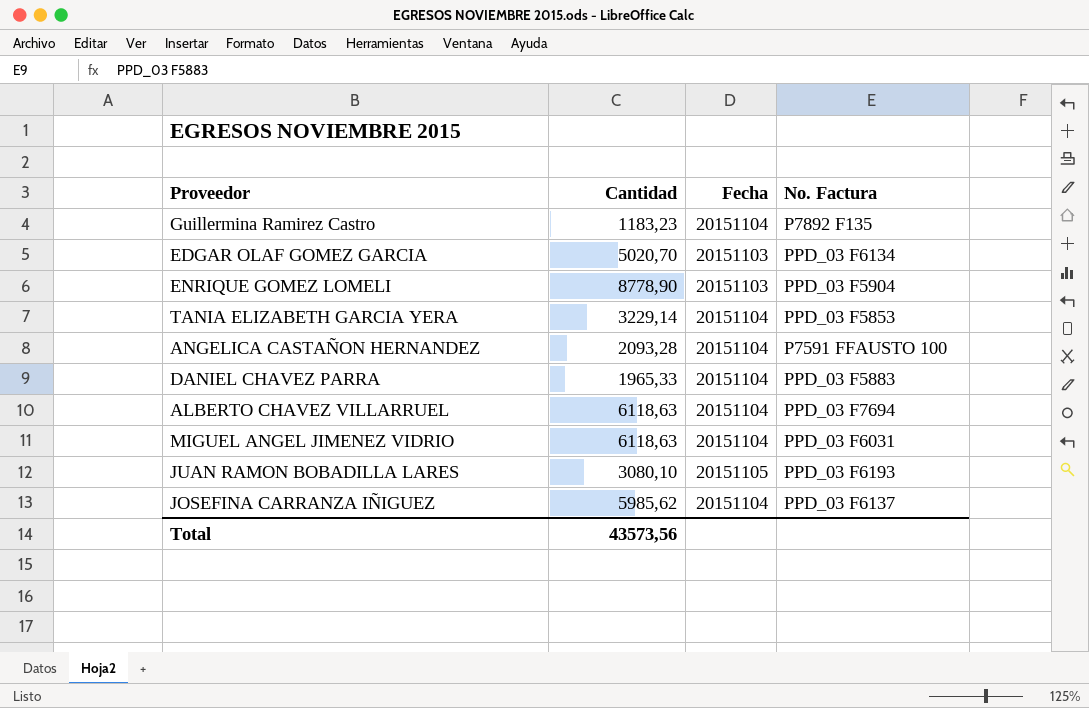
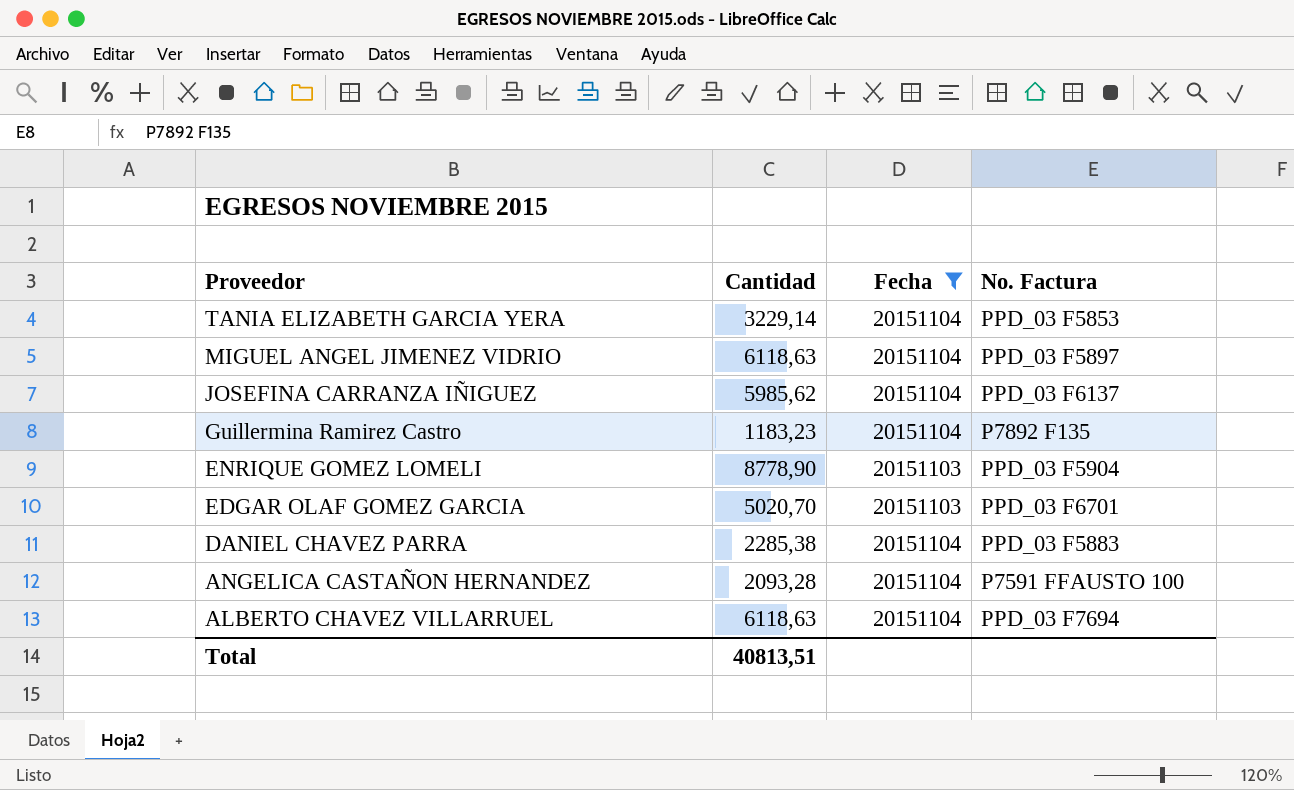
filter: none -> Fecha != 20151105
row order: none -> Proveedor descending
MIGUEL ANGEL JIMENEZ VIDRIO | No. Factura: PPD_03 F6031 -> PPD_03 F5897
EDGAR OLAF GOMEZ GARCIA | No. Factura: PPD_03 F6134 -> PPD_03 F6701
DANIEL CHAVEZ PARRA | Cantidad: 1965,33 -> 2285,38
Total | Cantidad: 43573,56 -> 40813,51

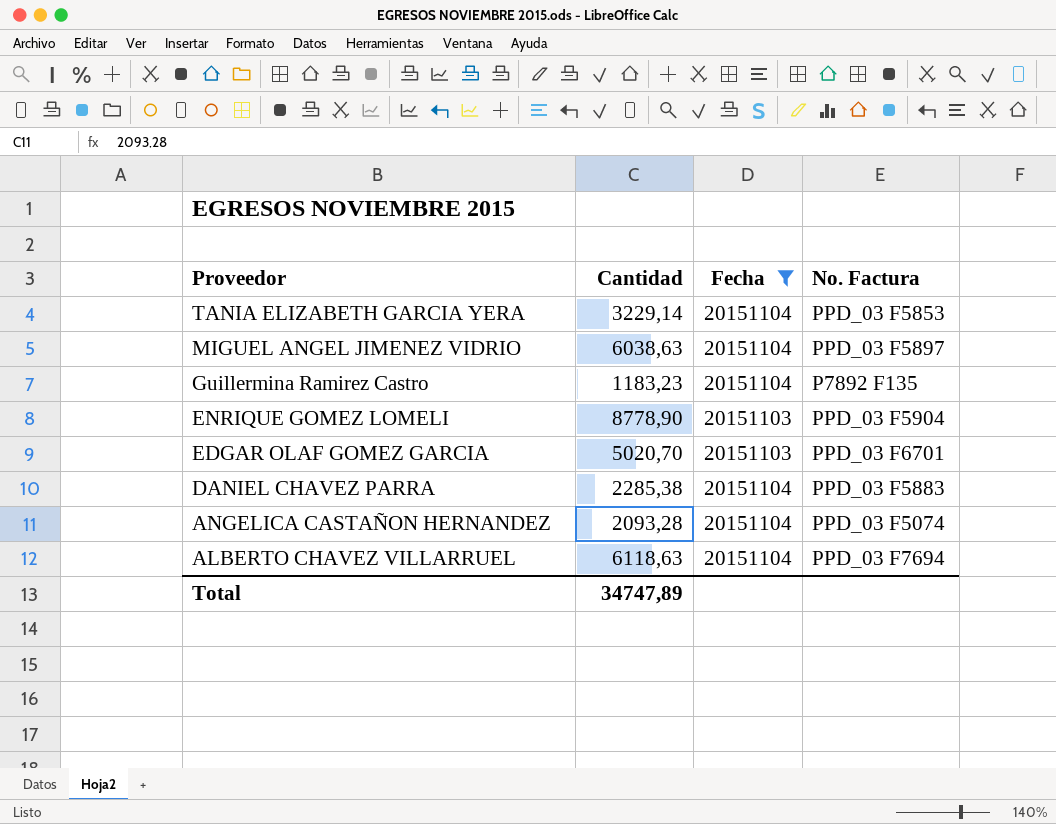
row JOSEFINA CARRANZA IÑIGUEZ: 5985,62 | 20151104 | PPD_03 F6137 -> none
MIGUEL ANGEL JIMENEZ VIDRIO | Cantidad: 6118,63 -> 6038,63
ANGELICA CASTAÑON HERNANDEZ | No. Factura: P7591 FFAUSTO 100 -> PPD_03 F5074
Total | Cantidad: 40813,51 -> 34747,89

